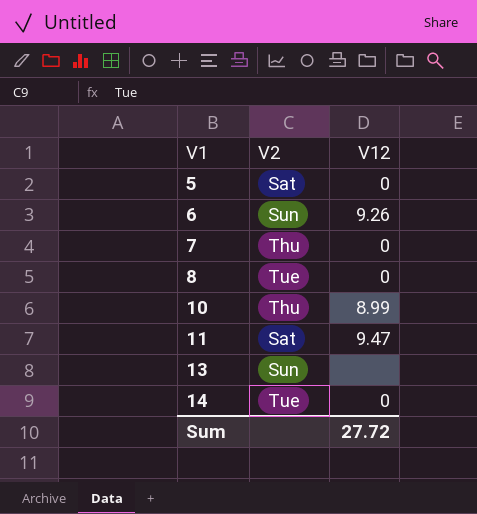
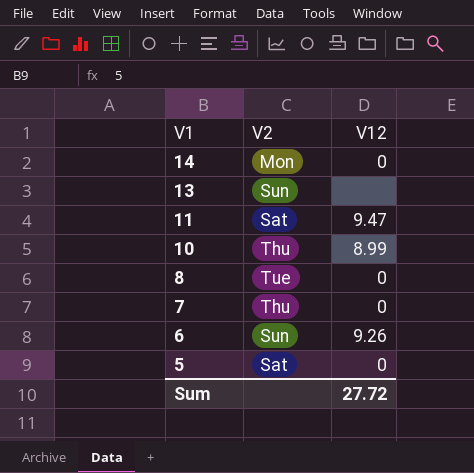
row order: V1 ascending -> V1 descending
14 | V2: Tue -> Mon

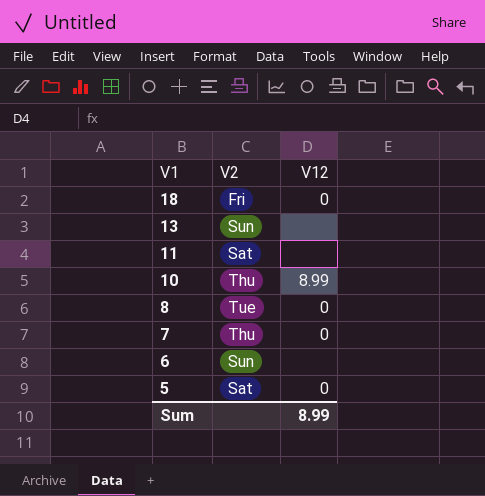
row 14: Mon | 0 -> none
row 18: none -> Fri | 0
11 | V12: 9.47 -> none
6 | V12: 9.26 -> none
Sum | V12: 27.72 -> 8.99

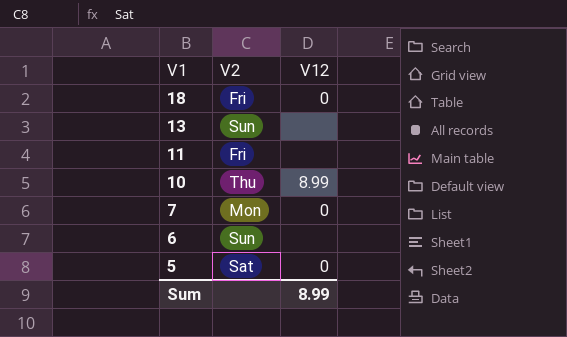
row 8: Tue | 0 -> none
11 | V2: Sat -> Fri
7 | V2: Thu -> Mon

